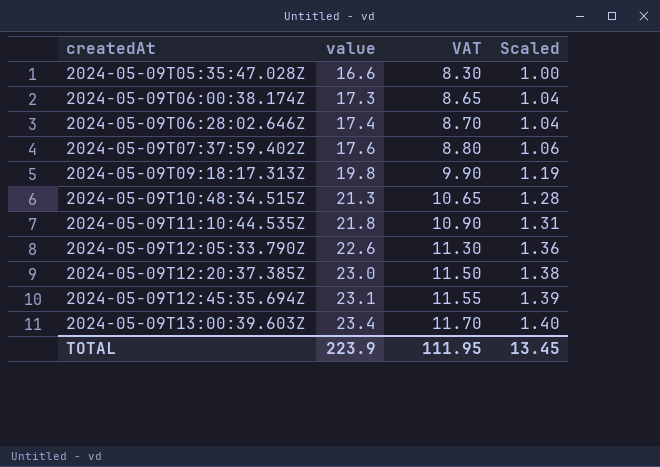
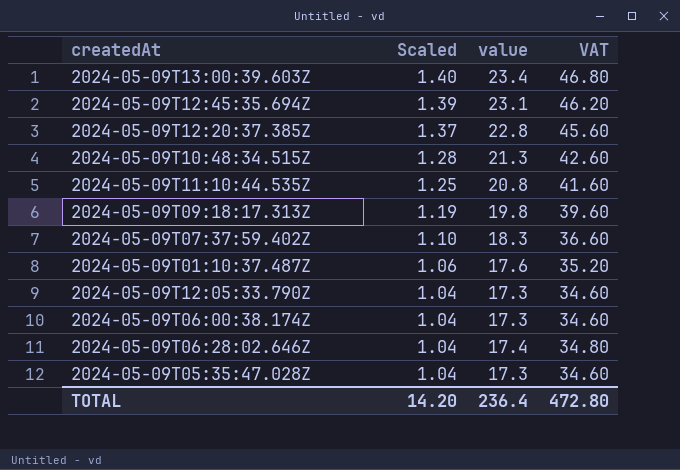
row order: createdAt ascending -> Scaled descending
column Scaled | position: 4 -> 2
column VAT | formula: [value] * 0.5 -> [value] * 2
2024-05-09T12:20:37.385Z | Scaled: 1.38 -> 1.37
2024-05-09T12:20:37.385Z | value: 23.0 -> 22.8
2024-05-09T11:10:44.535Z | Scaled: 1.31 -> 1.25
2024-05-09T11:10:44.535Z | value: 21.8 -> 20.8
2024-05-09T07:37:59.402Z | Scaled: 1.06 -> 1.10
2024-05-09T07:37:59.402Z | value: 17.6 -> 18.3
row 2024-05-09T01:10:37.487Z: none -> 1.06 | 17.6 | 35.20
2024-05-09T12:05:33.790Z | Scaled: 1.36 -> 1.04
2024-05-09T12:05:33.790Z | value: 22.6 -> 17.3
2024-05-09T05:35:47.028Z | Scaled: 1.00 -> 1.04
2024-05-09T05:35:47.028Z | value: 16.6 -> 17.3
TOTAL | Scaled: 13.45 -> 14.20
TOTAL | value: 223.9 -> 236.4
TOTAL | VAT: 111.95 -> 472.80

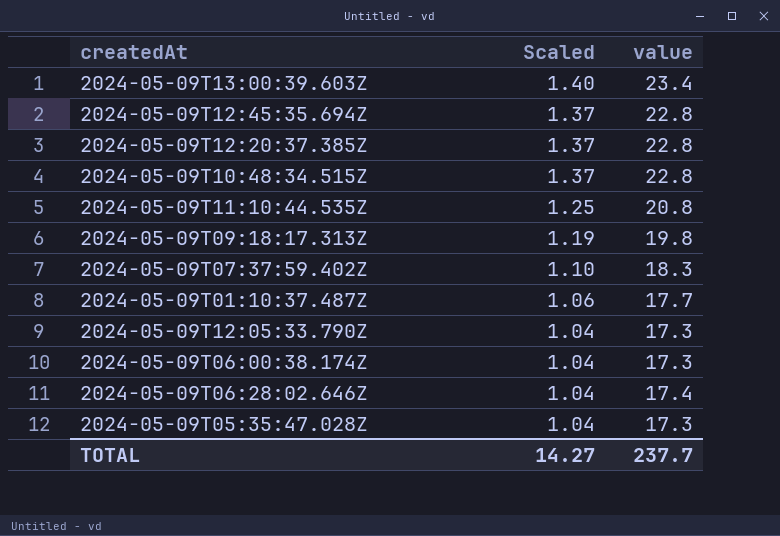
column VAT | formula: [value] * 2 -> none
2024-05-09T12:45:35.694Z | Scaled: 1.39 -> 1.37
2024-05-09T12:45:35.694Z | value: 23.1 -> 22.8
2024-05-09T10:48:34.515Z | Scaled: 1.28 -> 1.37
2024-05-09T10:48:34.515Z | value: 21.3 -> 22.8
2024-05-09T01:10:37.487Z | value: 17.6 -> 17.7
TOTAL | Scaled: 14.20 -> 14.27
TOTAL | value: 236.4 -> 237.7

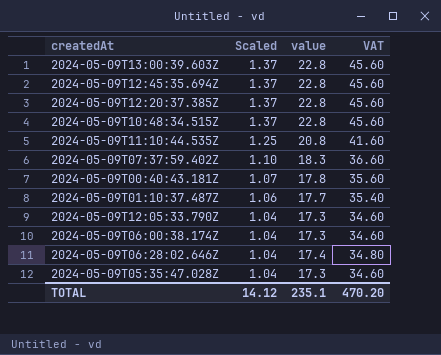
column VAT | formula: none -> [value] * 2
row 2024-05-09T09:18:17.313Z: 1.19 | 19.8 -> none
2024-05-09T13:00:39.603Z | Scaled: 1.40 -> 1.37
2024-05-09T13:00:39.603Z | value: 23.4 -> 22.8
row 2024-05-09T00:40:43.181Z: none -> 1.07 | 17.8 | 35.60
TOTAL | Scaled: 14.27 -> 14.12
TOTAL | value: 237.7 -> 235.1

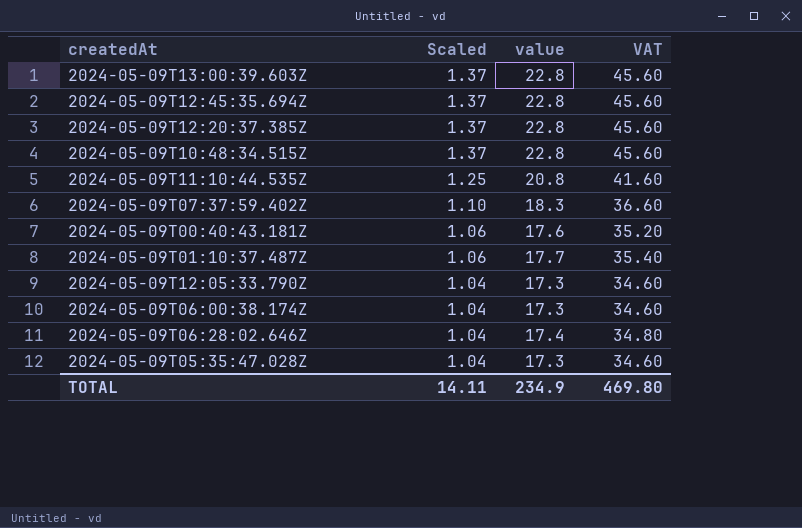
2024-05-09T00:40:43.181Z | Scaled: 1.07 -> 1.06
2024-05-09T00:40:43.181Z | value: 17.8 -> 17.6
2024-05-09T00:40:43.181Z | VAT: 35.60 -> 35.20
TOTAL | Scaled: 14.12 -> 14.11
TOTAL | value: 235.1 -> 234.9
TOTAL | VAT: 470.20 -> 469.80

